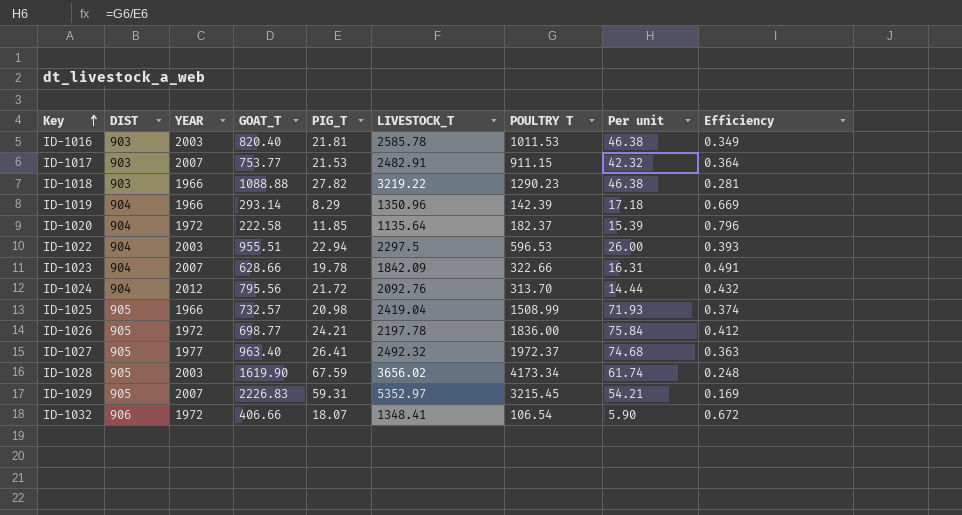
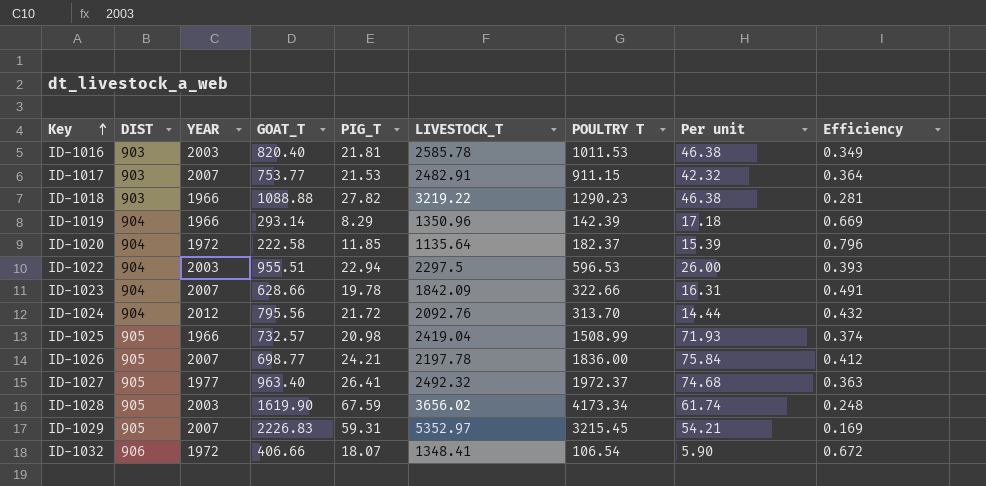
ID-1026 | YEAR: 1972 -> 2007

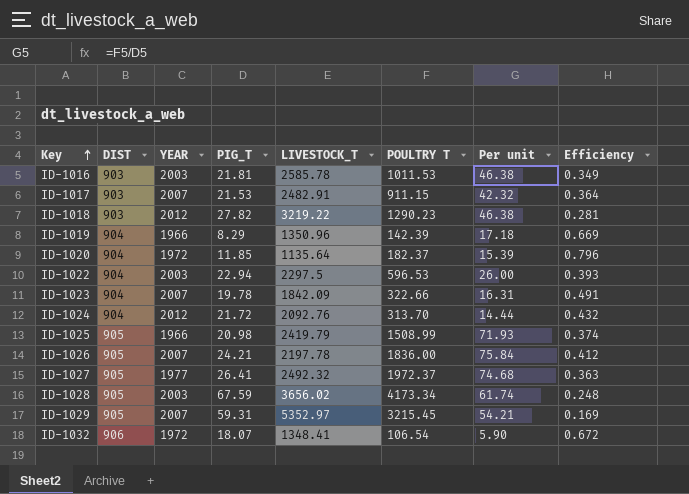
column GOAT_T | position: 4 -> none
ID-1018 | YEAR: 1966 -> 2012
ID-1025 | LIVESTOCK_T: 2419.04 -> 2419.79

